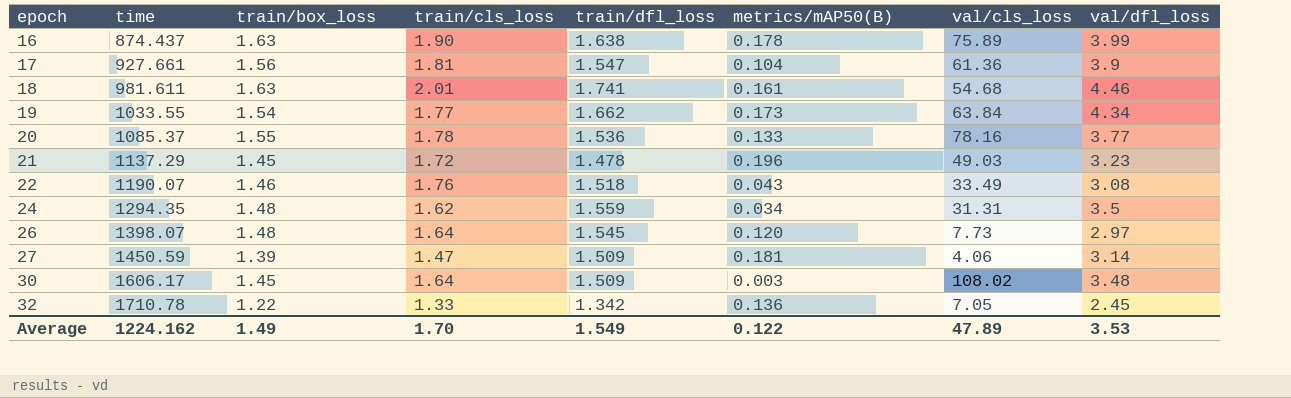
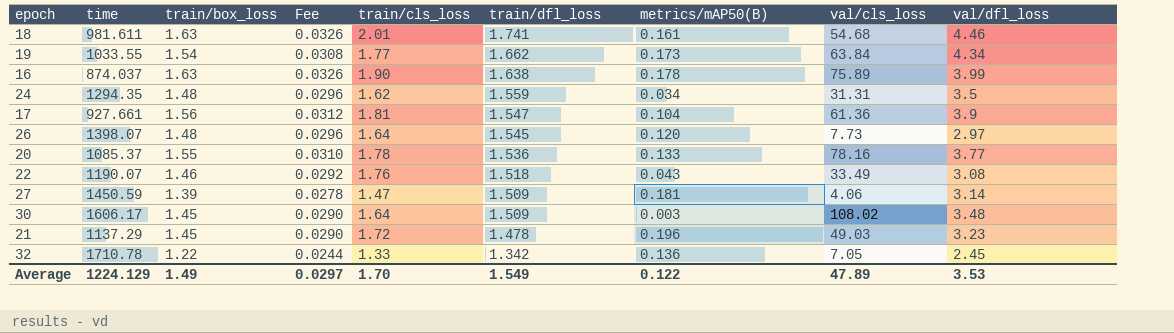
row order: epoch ascending -> train/dfl_loss descending
column Fee | formula: none -> [train/box_loss] * 0.02
16 | time: 874.437 -> 874.037
Average | time: 1224.162 -> 1224.129

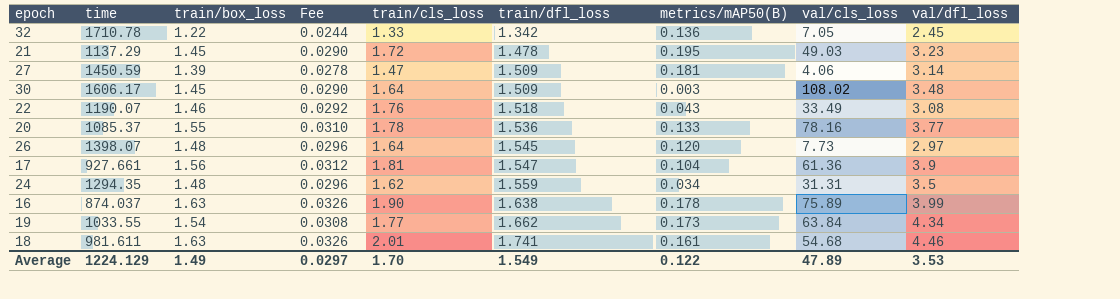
row order: train/dfl_loss descending -> train/dfl_loss ascending
21 | metrics/mAP50(B): 0.196 -> 0.195

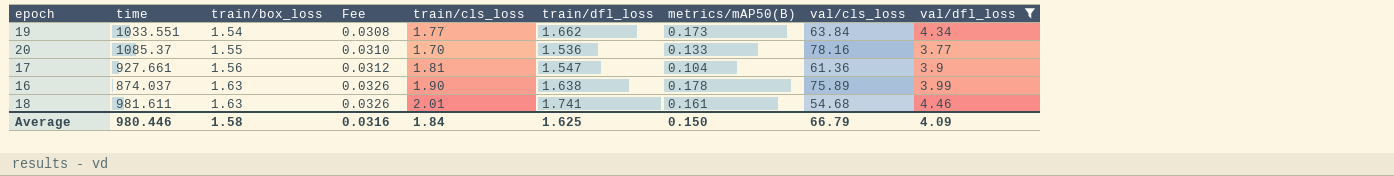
filter: none -> val/dfl_loss >= 3.77
row order: train/dfl_loss ascending -> train/box_loss ascending
19 | time: 1033.55 -> 1033.551
20 | train/cls_loss: 1.78 -> 1.70
Average | time: 1224.129 -> 980.446
Average | train/box_loss: 1.49 -> 1.58
Average | Fee: 0.0297 -> 0.0316
Average | train/cls_loss: 1.70 -> 1.84
Average | train/dfl_loss: 1.549 -> 1.625
Average | metrics/mAP50(B): 0.122 -> 0.150
Average | val/cls_loss: 47.89 -> 66.79
Average | val/dfl_loss: 3.53 -> 4.09

